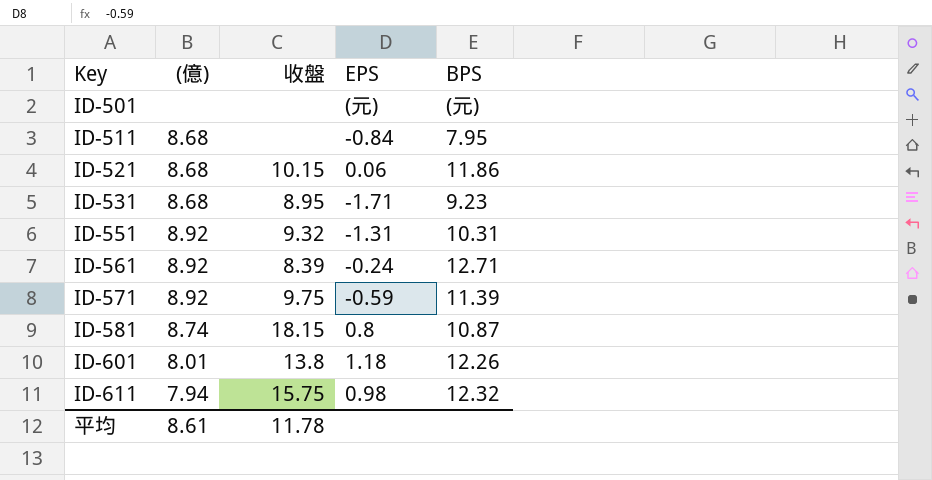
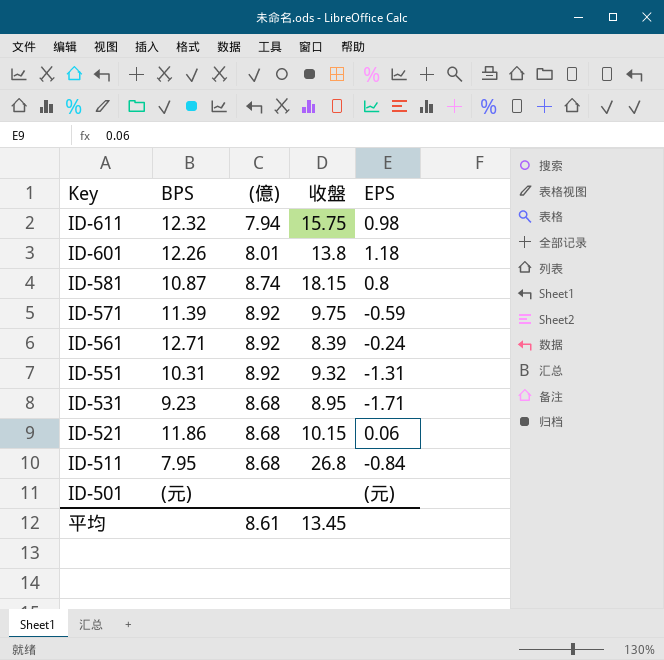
row order: Key ascending -> Key descending
column BPS | position: 5 -> 2
ID-511 | 收盤: none -> 26.8
平均 | 收盤: 11.78 -> 13.45

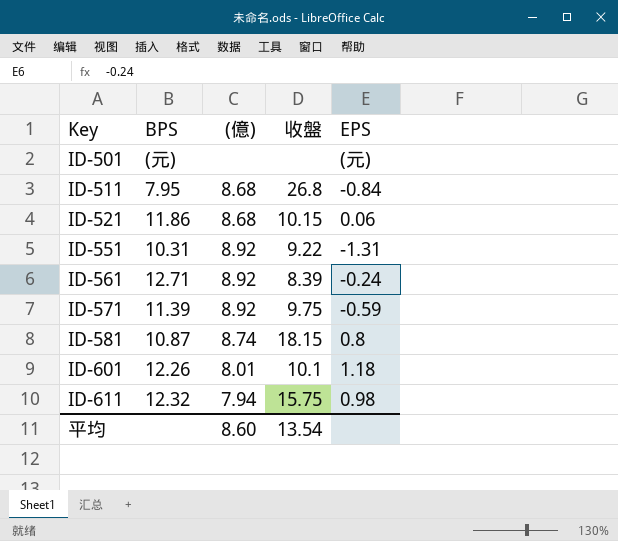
row order: Key descending -> Key ascending
row ID-531: 9.23 | 8.68 | 8.95 | -1.71 -> none
ID-551 | 收盤: 9.32 -> 9.22
ID-601 | 收盤: 13.8 -> 10.1
平均 | (億): 8.61 -> 8.60
平均 | 收盤: 13.45 -> 13.54

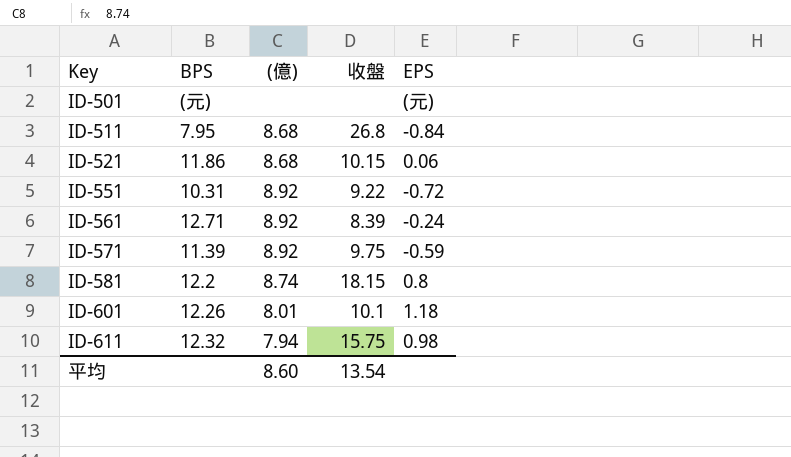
ID-551 | EPS: -1.31 -> -0.72
ID-581 | BPS: 10.87 -> 12.2

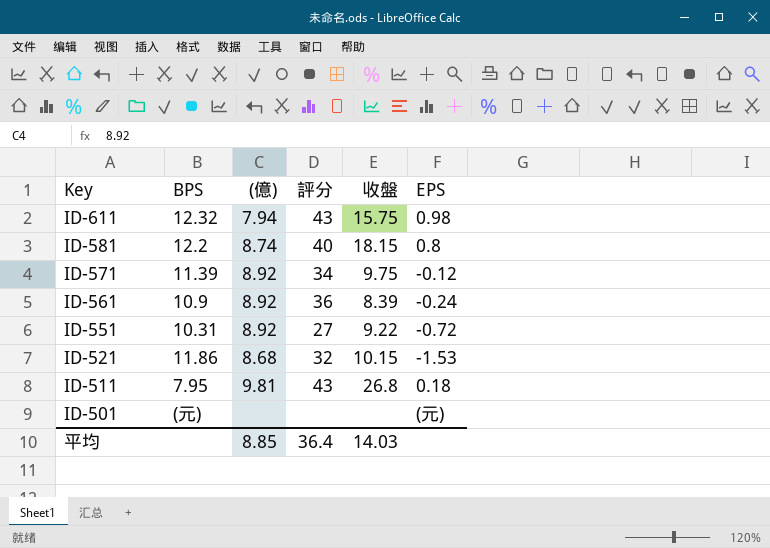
row order: Key ascending -> Key descending
column 評分 | position: none -> 4
row ID-601: 12.26 | 8.01 | 10.1 | 1.18 -> none
ID-571 | EPS: -0.59 -> -0.12
ID-561 | BPS: 12.71 -> 10.9
ID-521 | EPS: 0.06 -> -1.53
ID-511 | (億): 8.68 -> 9.81
ID-511 | EPS: -0.84 -> 0.18
平均 | (億): 8.60 -> 8.85
平均 | 收盤: 13.54 -> 14.03

